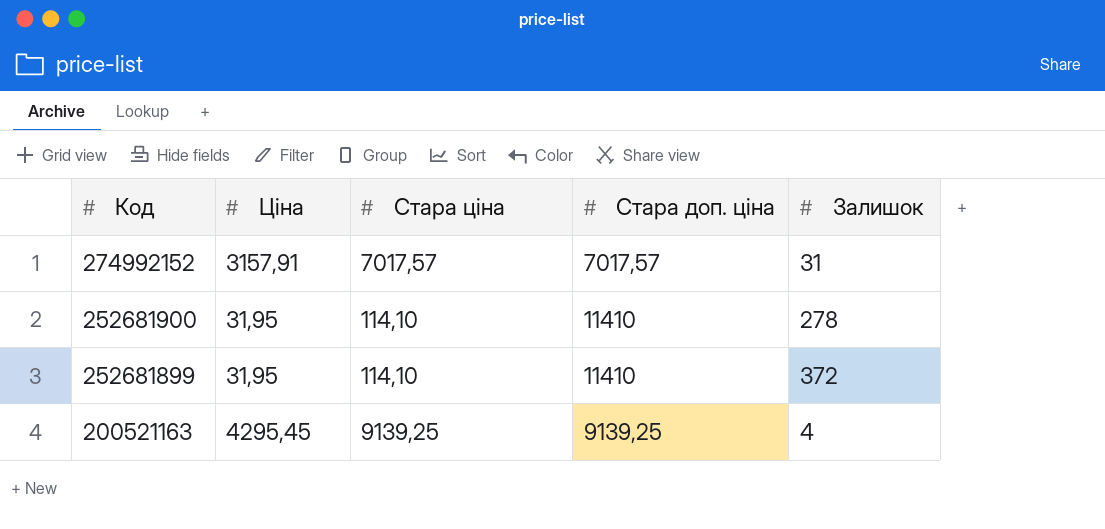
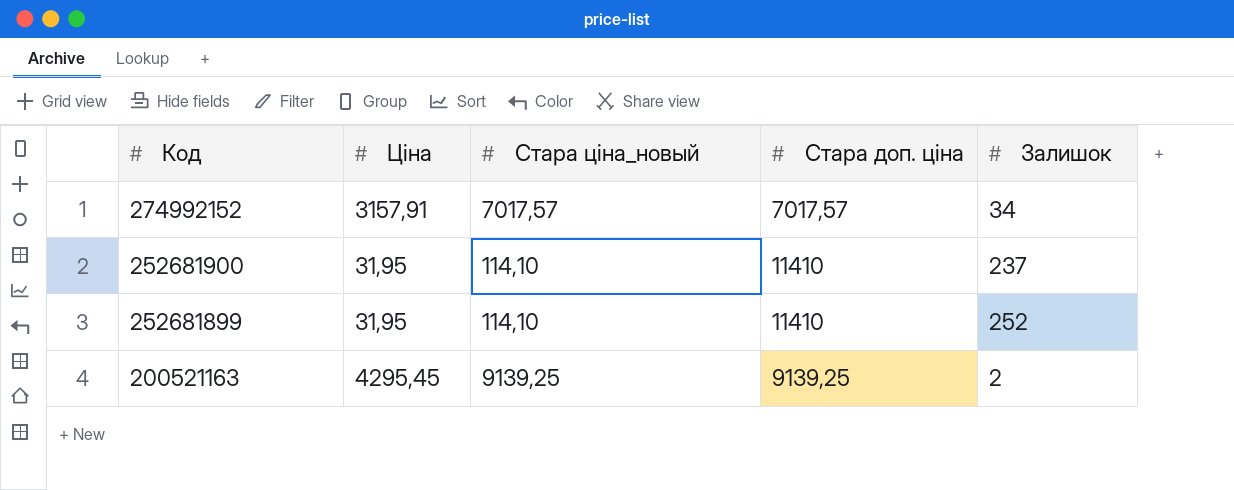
column name: Стара ціна -> Стара ціна_новый
274992152 | Залишок: 31 -> 34
252681900 | Залишок: 278 -> 237
252681899 | Залишок: 372 -> 252
200521163 | Залишок: 4 -> 2

